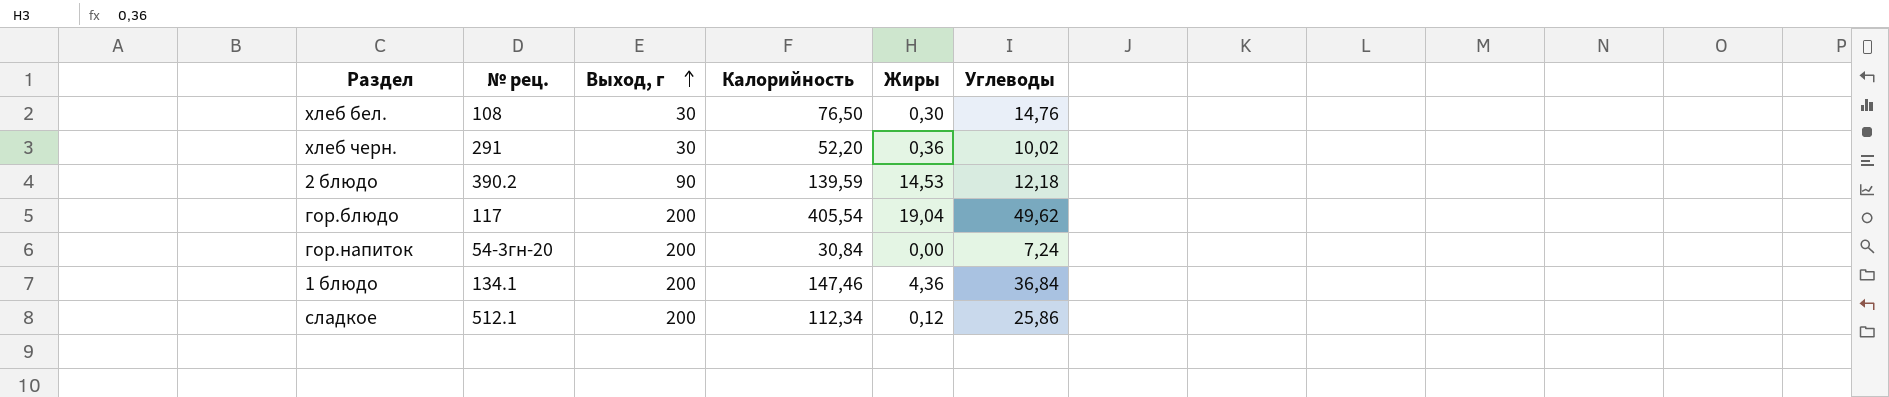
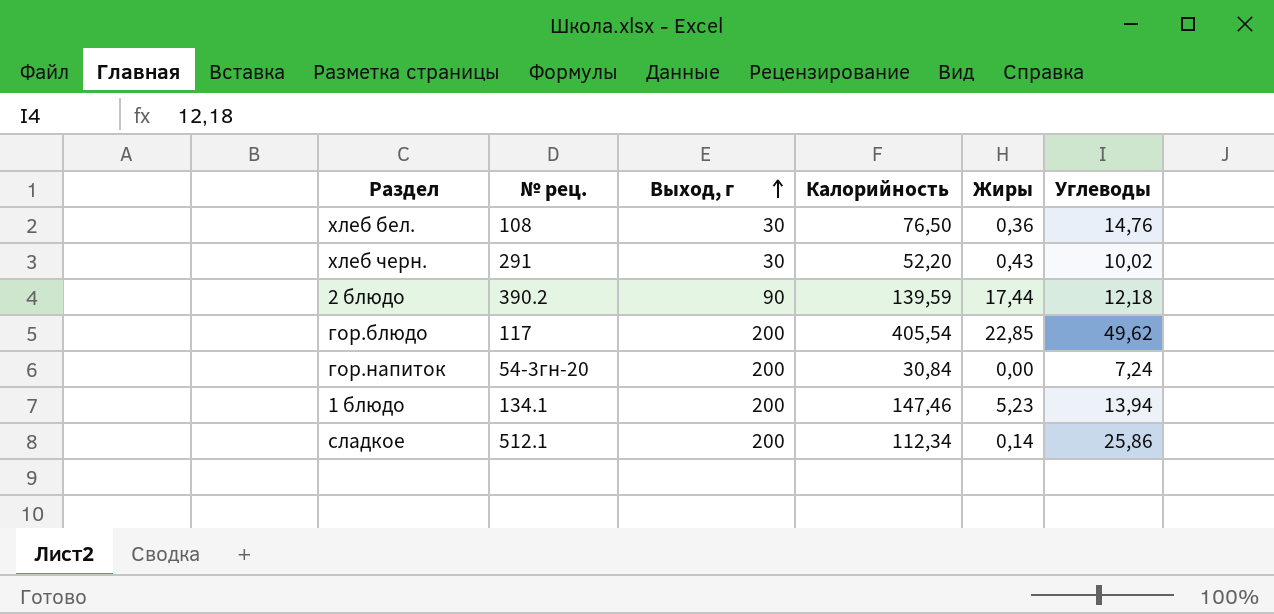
хлеб бел. | Жиры: 0,30 -> 0,36
хлеб черн. | Жиры: 0,36 -> 0,43
2 блюдо | Жиры: 14,53 -> 17,44
гор.блюдо | Жиры: 19,04 -> 22,85
1 блюдо | Жиры: 4,36 -> 5,23
1 блюдо | Углеводы: 36,84 -> 13,94
сладкое | Жиры: 0,12 -> 0,14

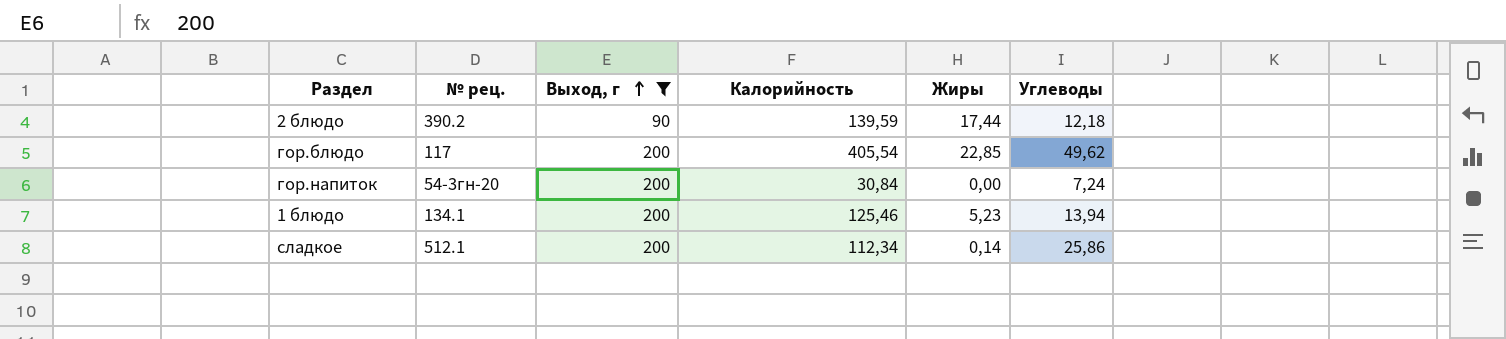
filter: none -> Выход, г != 30
1 блюдо | Калорийность: 147,46 -> 125,46

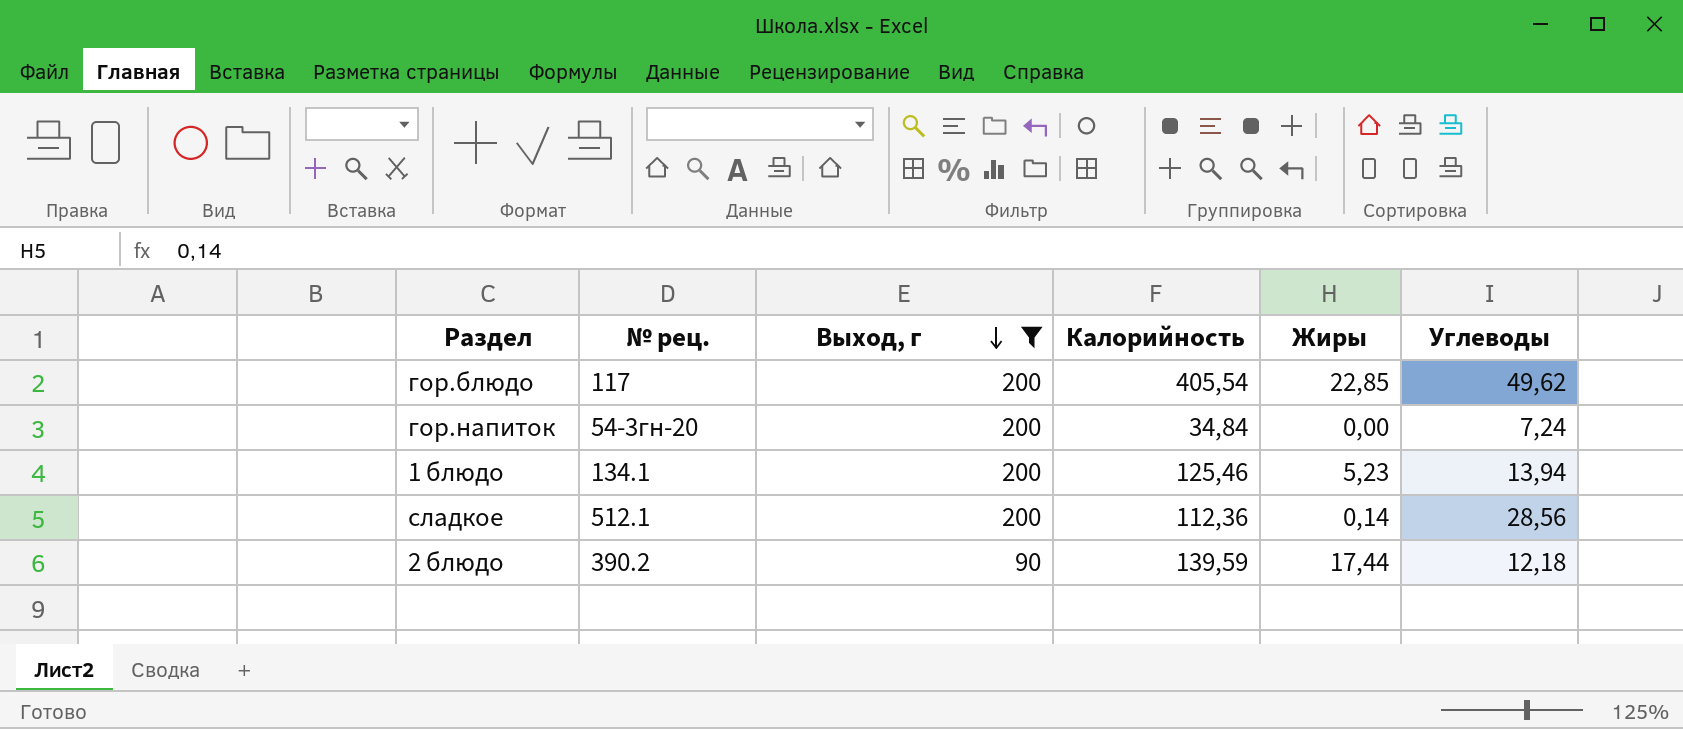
row order: Выход, г ascending -> Выход, г descending
гор.напиток | Калорийность: 30,84 -> 34,84
сладкое | Калорийность: 112,34 -> 112,36
сладкое | Углеводы: 25,86 -> 28,56

